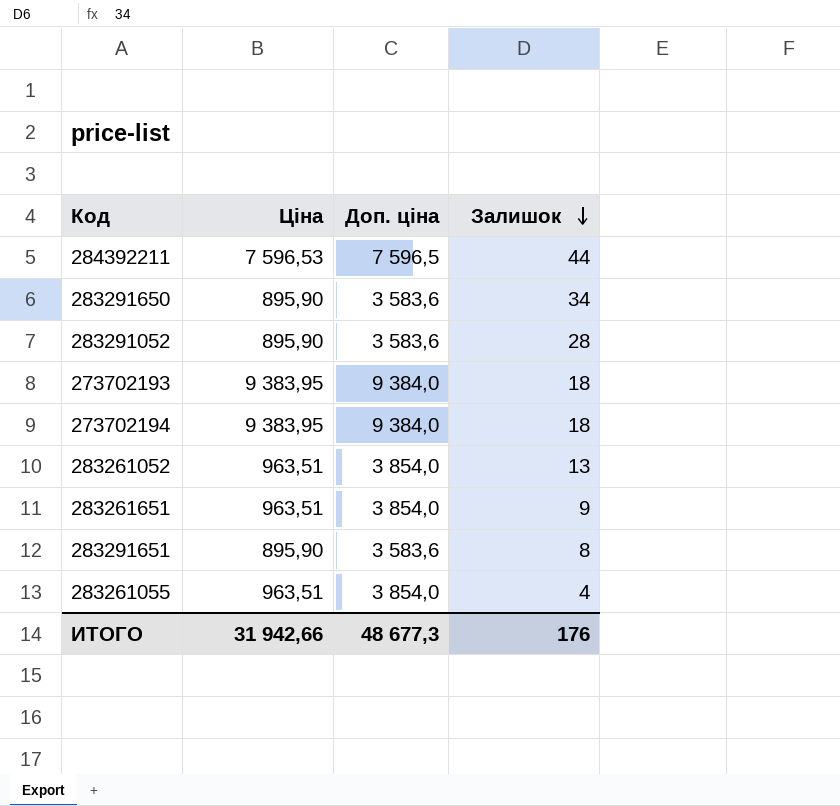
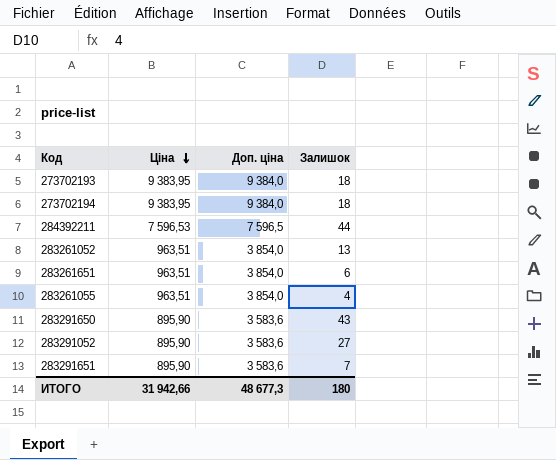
row order: Залишок descending -> Ціна descending
283261651 | Залишок: 9 -> 6
283291650 | Залишок: 34 -> 43
283291052 | Залишок: 28 -> 27
283291651 | Залишок: 8 -> 7
ИТОГО | Залишок: 176 -> 180

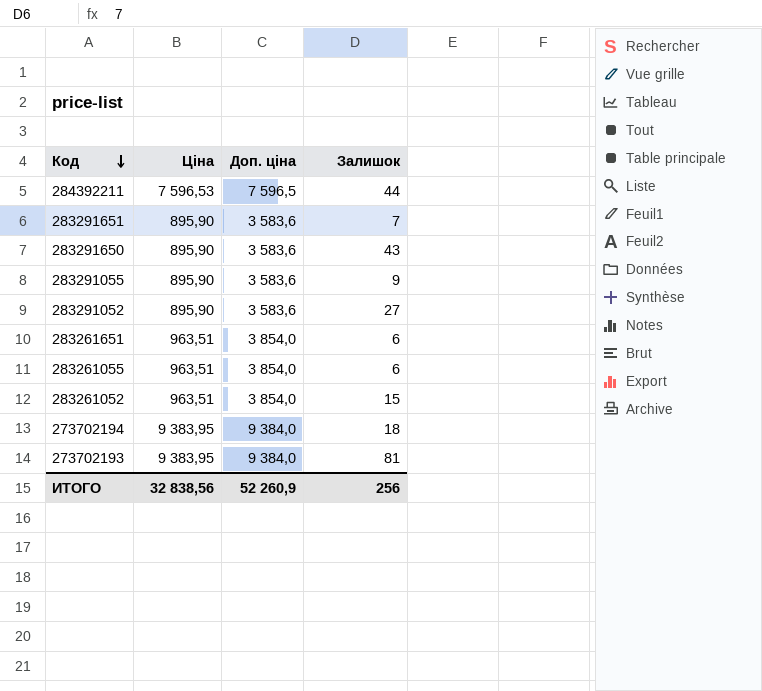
row order: Ціна descending -> Код descending
row 283291055: none -> 895,90 | 3 583,6 | 9
283261055 | Залишок: 4 -> 6
283261052 | Залишок: 13 -> 15
273702193 | Залишок: 18 -> 81
ИТОГО | Ціна: 31 942,66 -> 32 838,56
ИТОГО | Доп. ціна: 48 677,3 -> 52 260,9
ИТОГО | Залишок: 180 -> 256

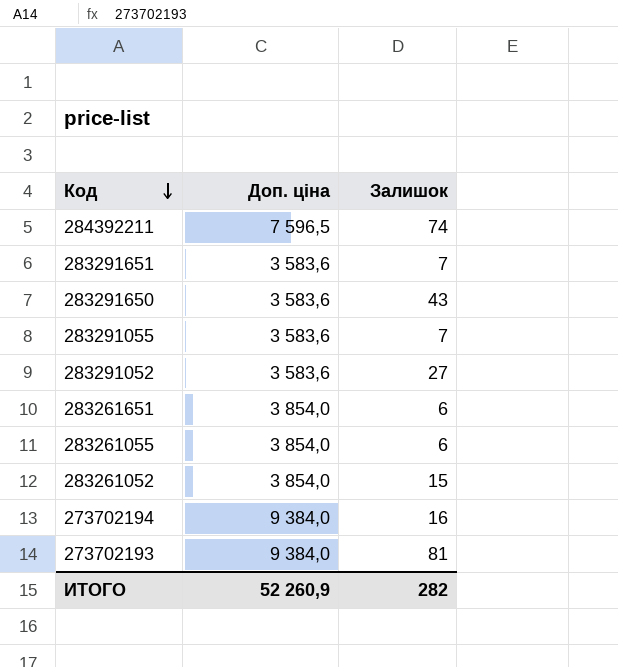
column Ціна | position: 2 -> none
284392211 | Залишок: 44 -> 74
283291055 | Залишок: 9 -> 7
273702194 | Залишок: 18 -> 16
ИТОГО | Залишок: 256 -> 282

